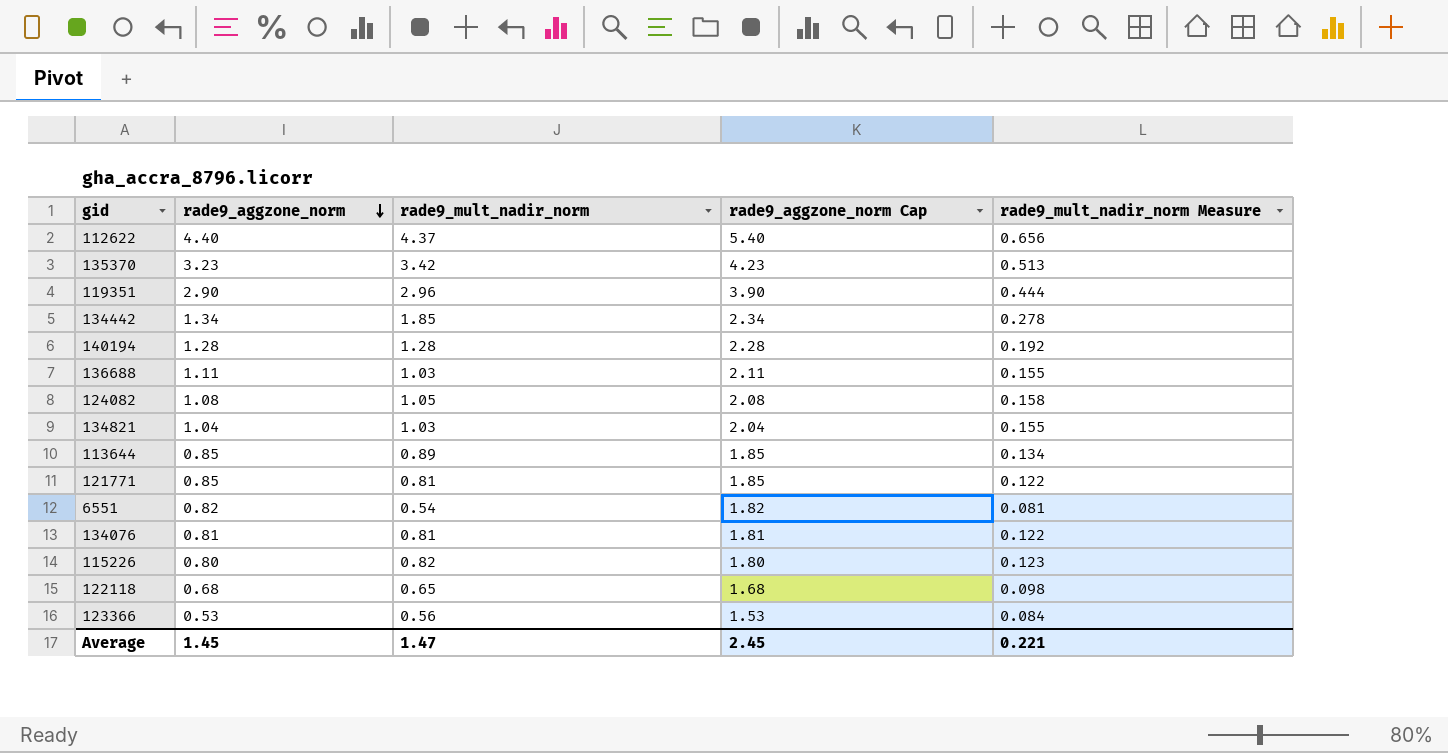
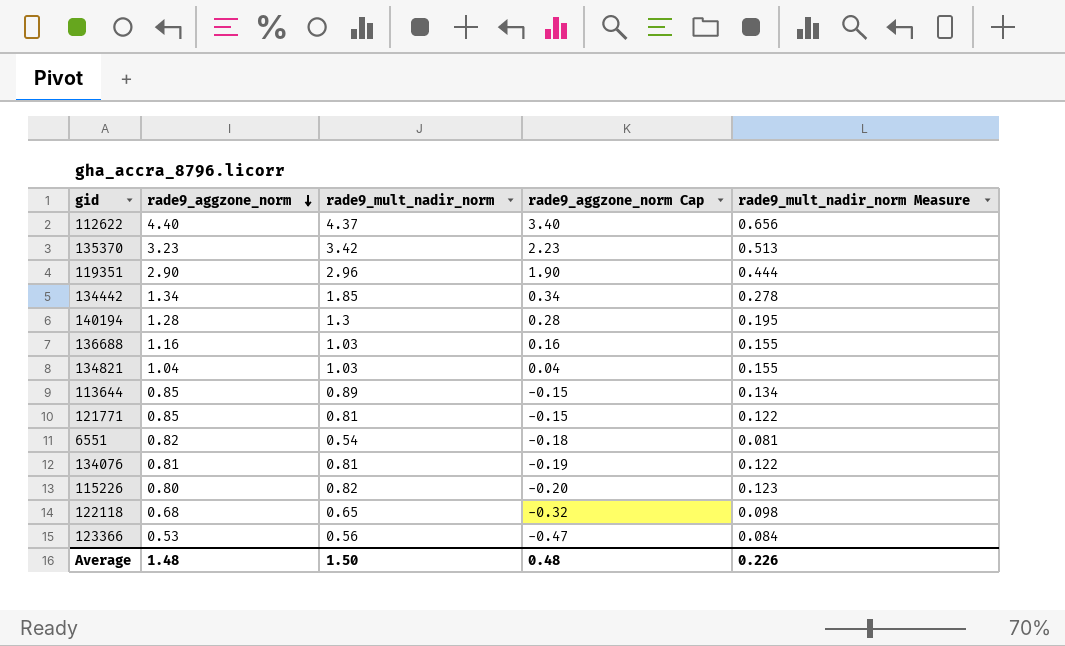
column rade9_aggzone_norm Cap | formula: [rade9_aggzone_norm] + 1 -> [rade9_aggzone_norm] - 1
row 124082: 1.08 | 1.05 | 2.08 | 0.158 -> none
140194 | rade9_mult_nadir_norm: 1.28 -> 1.3
140194 | rade9_mult_nadir_norm Measure: 0.192 -> 0.195
136688 | rade9_aggzone_norm: 1.11 -> 1.16
Average | rade9_aggzone_norm: 1.45 -> 1.48
Average | rade9_mult_nadir_norm: 1.47 -> 1.50
Average | rade9_aggzone_norm Cap: 2.45 -> 0.48
Average | rade9_mult_nadir_norm Measure: 0.221 -> 0.226

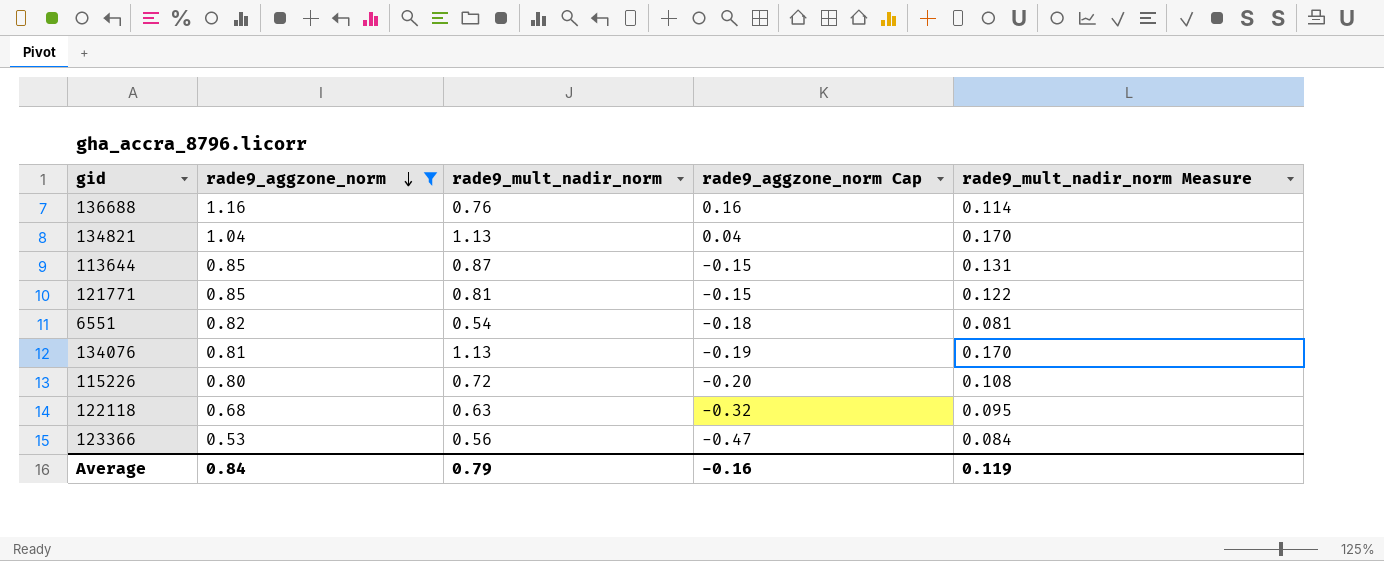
filter: none -> rade9_aggzone_norm <= 1.16
136688 | rade9_mult_nadir_norm: 1.03 -> 0.76
136688 | rade9_mult_nadir_norm Measure: 0.155 -> 0.114
134821 | rade9_mult_nadir_norm: 1.03 -> 1.13
134821 | rade9_mult_nadir_norm Measure: 0.155 -> 0.170
113644 | rade9_mult_nadir_norm: 0.89 -> 0.87
113644 | rade9_mult_nadir_norm Measure: 0.134 -> 0.131
134076 | rade9_mult_nadir_norm: 0.81 -> 1.13
134076 | rade9_mult_nadir_norm Measure: 0.122 -> 0.170
115226 | rade9_mult_nadir_norm: 0.82 -> 0.72
115226 | rade9_mult_nadir_norm Measure: 0.123 -> 0.108
122118 | rade9_mult_nadir_norm: 0.65 -> 0.63
122118 | rade9_mult_nadir_norm Measure: 0.098 -> 0.095
Average | rade9_aggzone_norm: 1.48 -> 0.84
Average | rade9_mult_nadir_norm: 1.50 -> 0.79
Average | rade9_aggzone_norm Cap: 0.48 -> -0.16
Average | rade9_mult_nadir_norm Measure: 0.226 -> 0.119

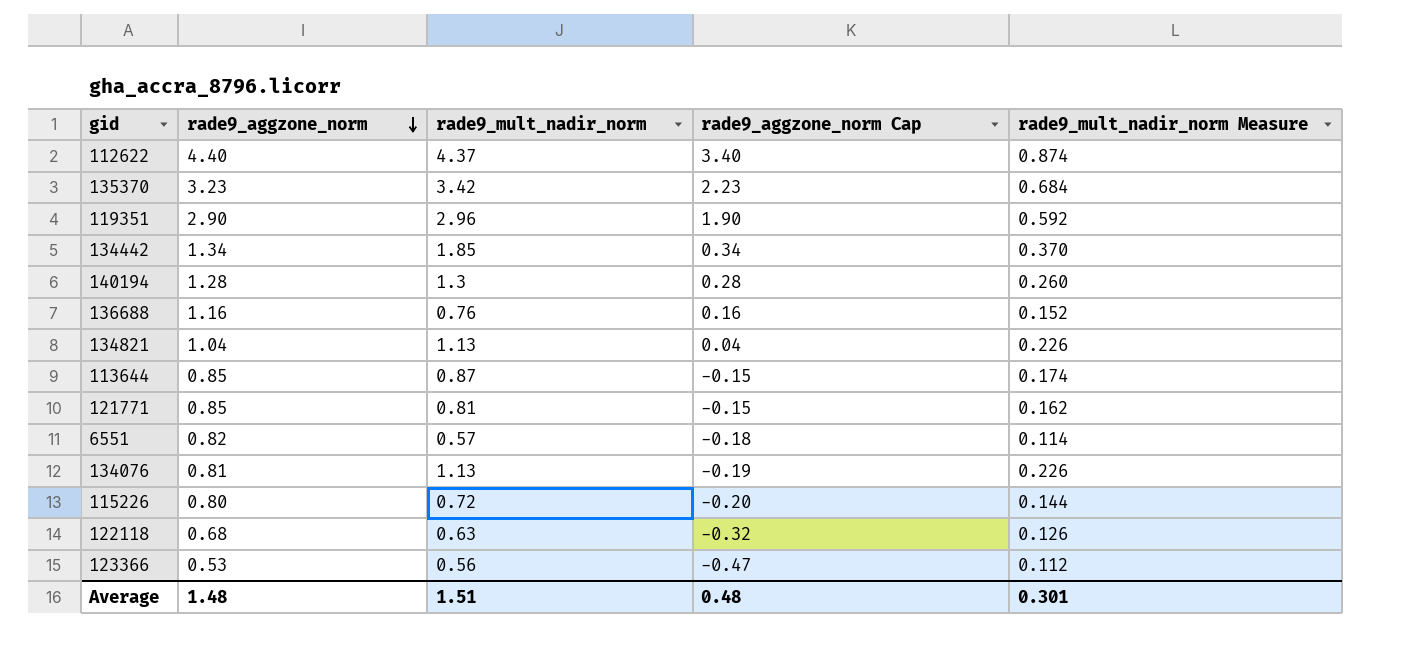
filter: rade9_aggzone_norm <= 1.16 -> none
column rade9_mult_nadir_norm Measure | formula: [rade9_mult_nadir_norm] * 0.15 -> [rade9_mult_nadir_norm] * 0.2
6551 | rade9_mult_nadir_norm: 0.54 -> 0.57
Average | rade9_aggzone_norm: 0.84 -> 1.48
Average | rade9_mult_nadir_norm: 0.79 -> 1.51
Average | rade9_aggzone_norm Cap: -0.16 -> 0.48
Average | rade9_mult_nadir_norm Measure: 0.119 -> 0.301

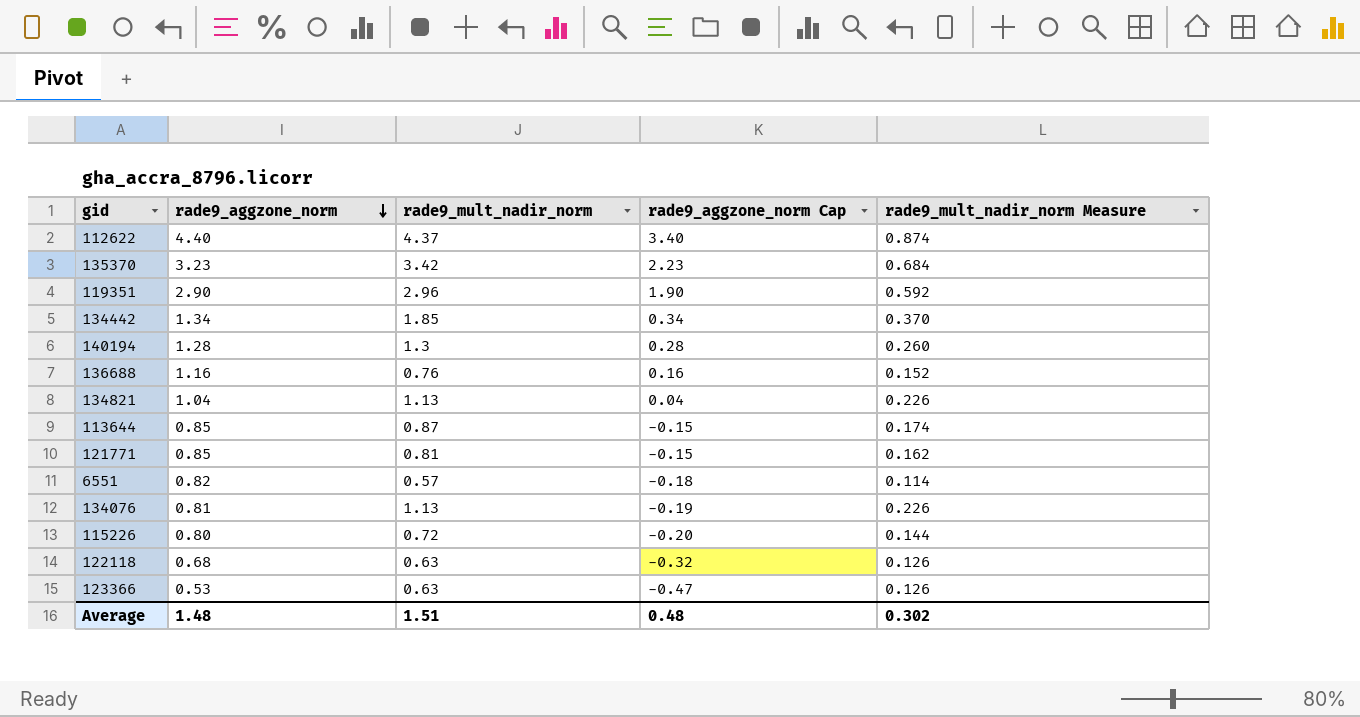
123366 | rade9_mult_nadir_norm: 0.56 -> 0.63
123366 | rade9_mult_nadir_norm Measure: 0.112 -> 0.126
Average | rade9_mult_nadir_norm Measure: 0.301 -> 0.302

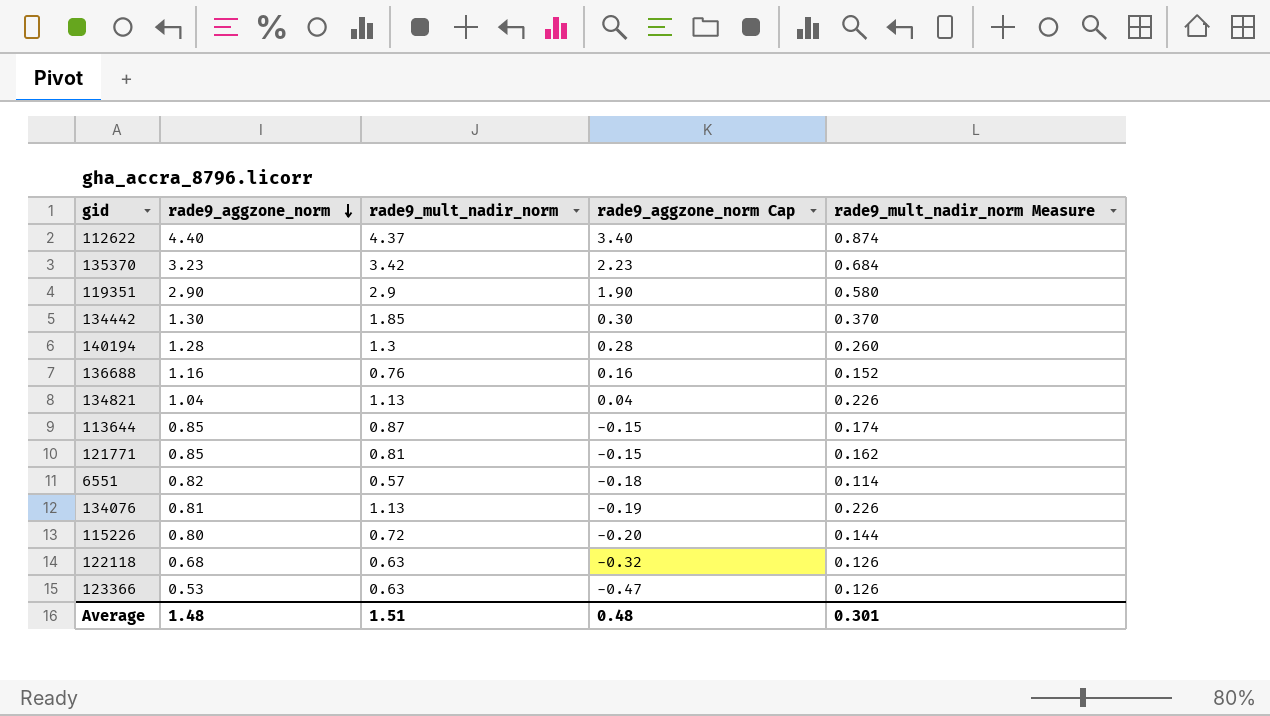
119351 | rade9_mult_nadir_norm: 2.96 -> 2.9
119351 | rade9_mult_nadir_norm Measure: 0.592 -> 0.580
134442 | rade9_aggzone_norm: 1.34 -> 1.30
134442 | rade9_aggzone_norm Cap: 0.34 -> 0.30
Average | rade9_mult_nadir_norm Measure: 0.302 -> 0.301

